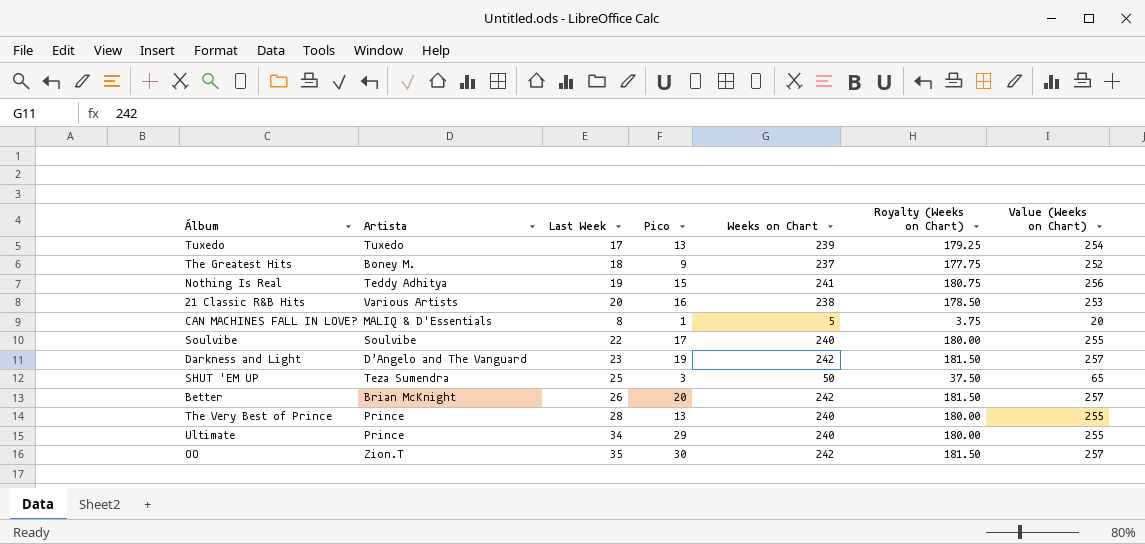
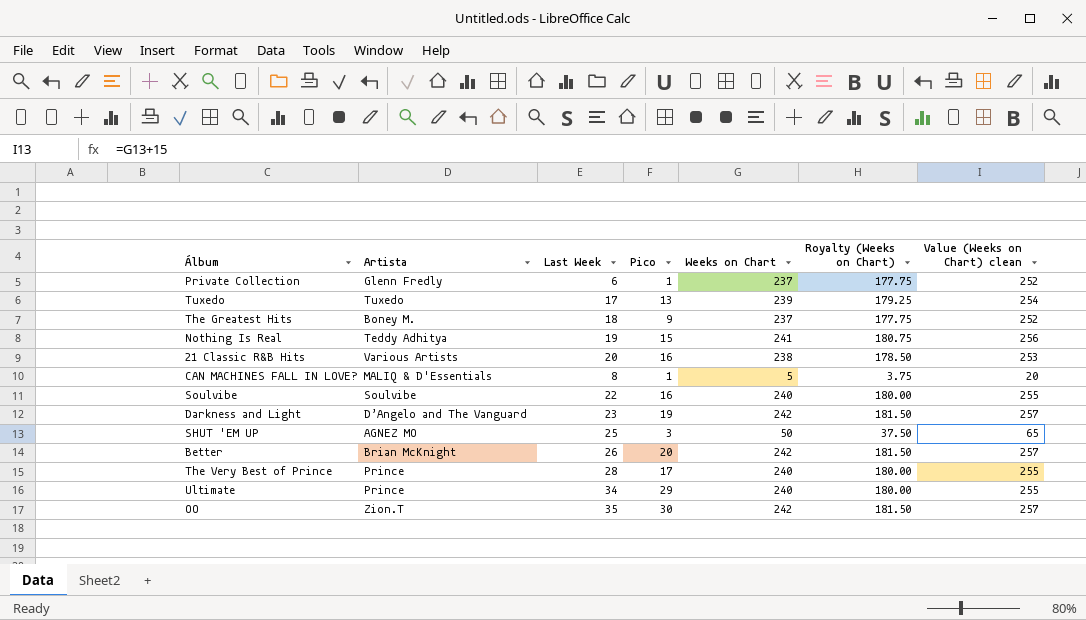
column name: Value (Weeks on Chart) -> Value (Weeks on Chart) clean
row Private Collection: none -> Glenn Fredly | 6 | 1 | 237 | 177.75 | 252
Soulvibe | Pico: 17 -> 16
SHUT 'EM UP | Artista: Teza Sumendra -> AGNEZ MO
The Very Best of Prince | Pico: 13 -> 17

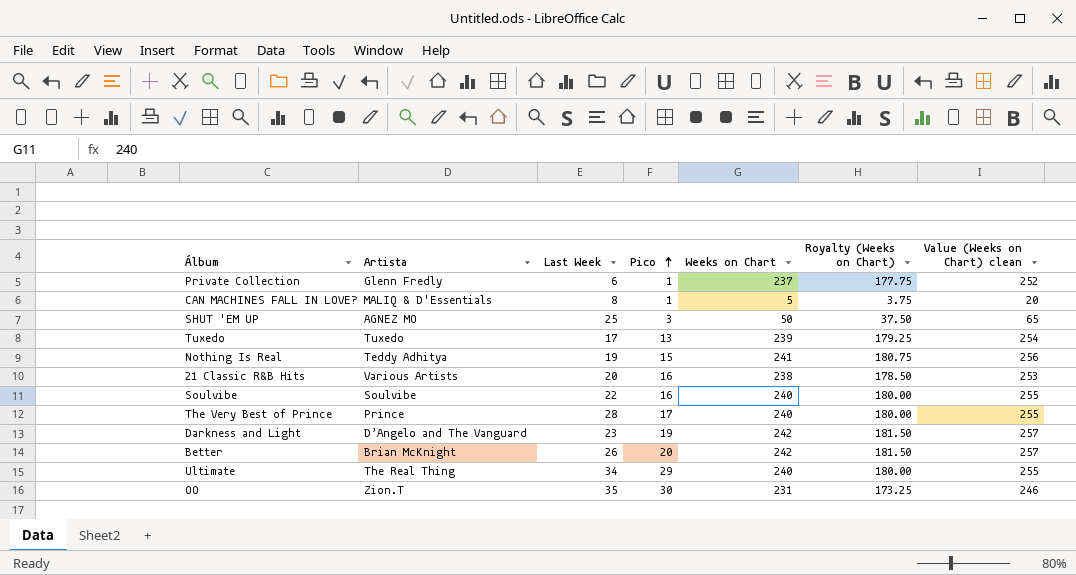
row order: none -> Pico ascending
row The Greatest Hits: Boney M. | 18 | 9 | 237 | 177.75 | 252 -> none
Ultimate | Artista: Prince -> The Real Thing
OO | Weeks on Chart: 242 -> 231
OO | Royalty (Weeks on Chart): 181.50 -> 173.25
OO | Value (Weeks on Chart) clean: 257 -> 246

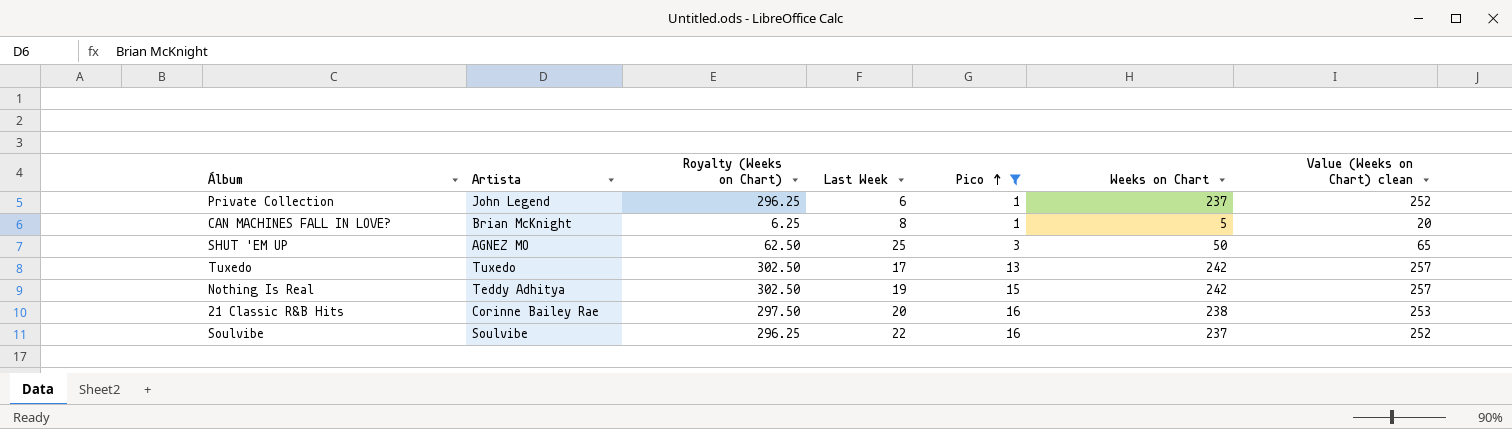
filter: none -> Pico <= 16
column Royalty (Weeks on Chart) | formula: [Weeks on Chart] * 0.75 -> [Weeks on Chart] * 1.25
column Royalty (Weeks on Chart) | position: 6 -> 3
Private Collection | Artista: Glenn Fredly -> John Legend
CAN MACHINES FALL IN LOVE? | Artista: MALIQ & D'Essentials -> Brian McKnight
Tuxedo | Weeks on Chart: 239 -> 242
Tuxedo | Value (Weeks on Chart) clean: 254 -> 257
Nothing Is Real | Weeks on Chart: 241 -> 242
Nothing Is Real | Value (Weeks on Chart) clean: 256 -> 257
21 Classic R&B Hits | Artista: Various Artists -> Corinne Bailey Rae
Soulvibe | Weeks on Chart: 240 -> 237
Soulvibe | Value (Weeks on Chart) clean: 255 -> 252

